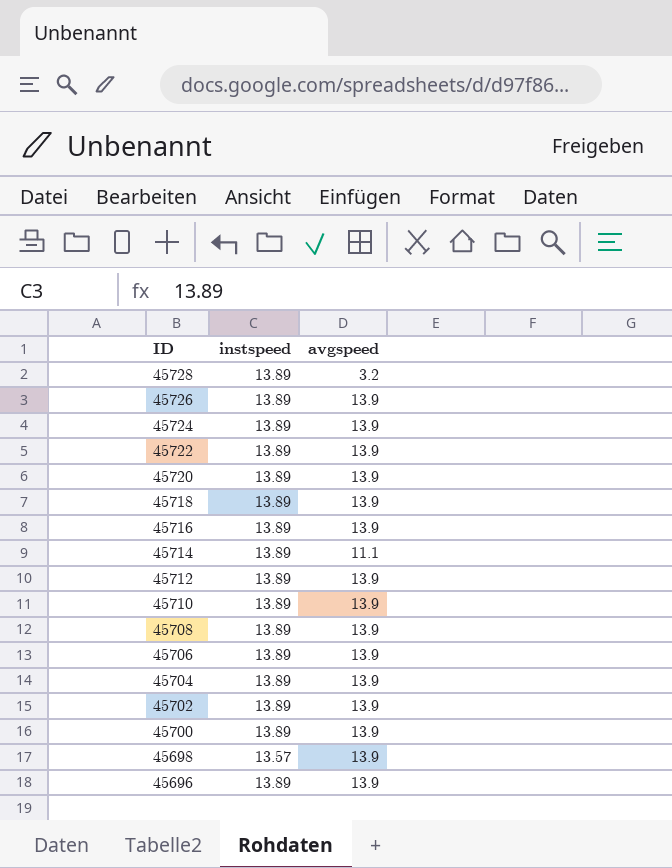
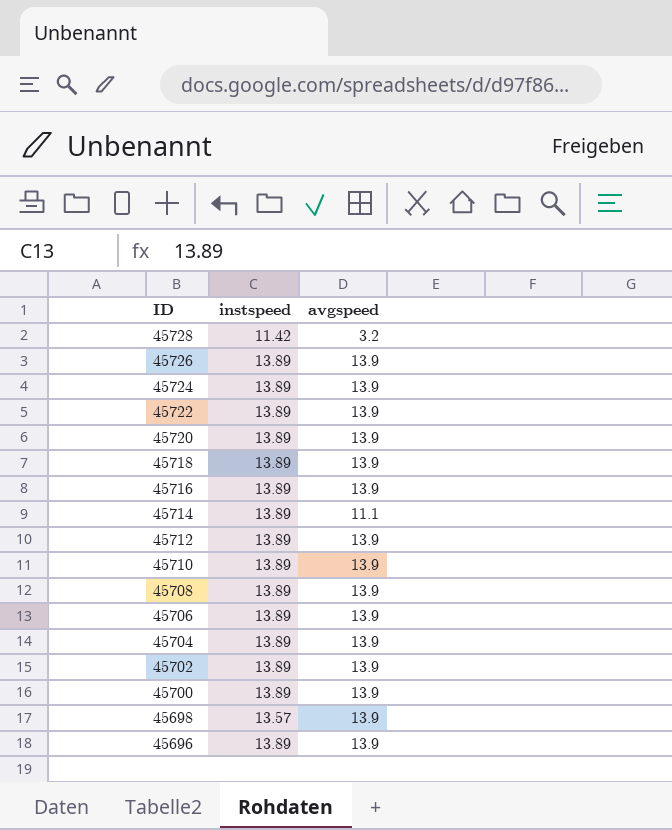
45728 | instspeed: 13.89 -> 11.42

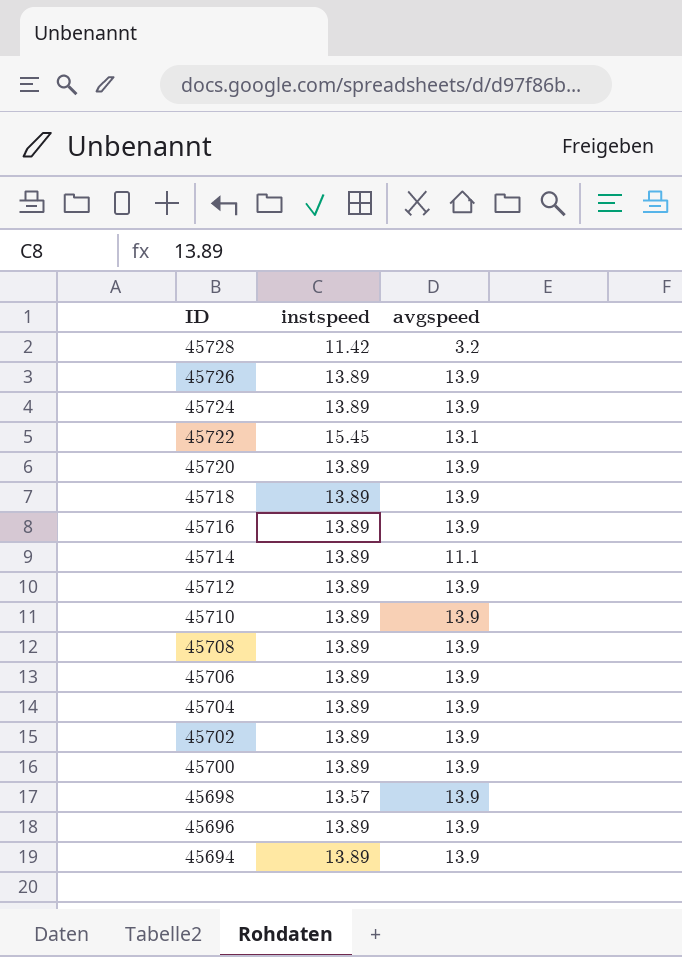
45722 | instspeed: 13.89 -> 15.45
45722 | avgspeed: 13.9 -> 13.1
row 45694: none -> 13.89 | 13.9

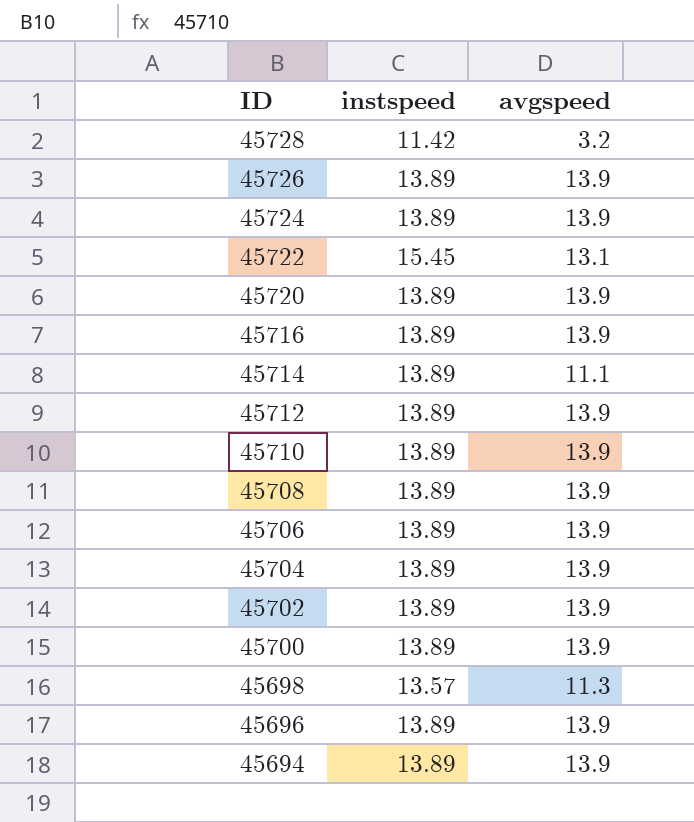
row 45718: 13.89 | 13.9 -> none
45698 | avgspeed: 13.9 -> 11.3

